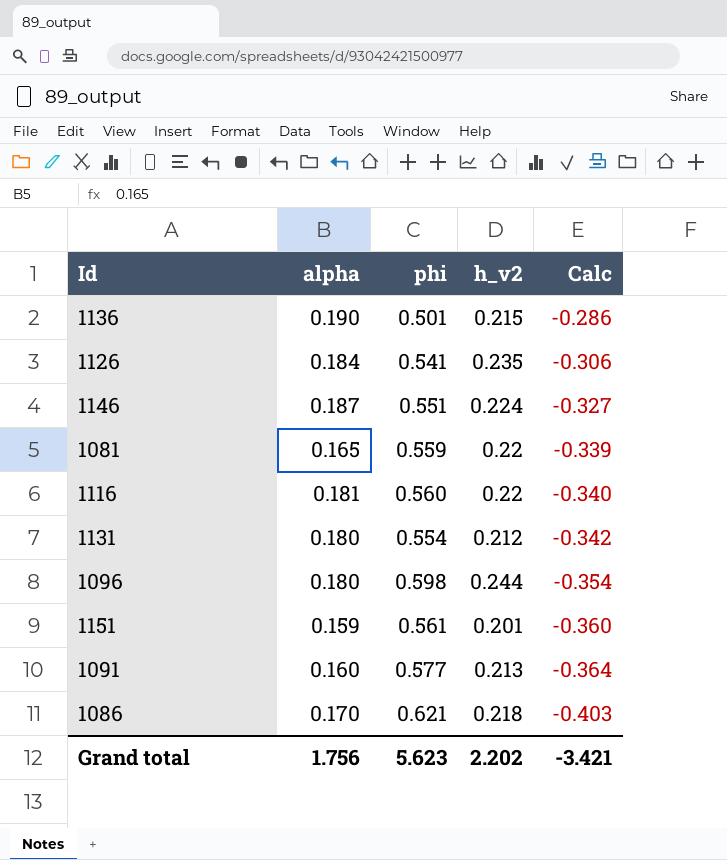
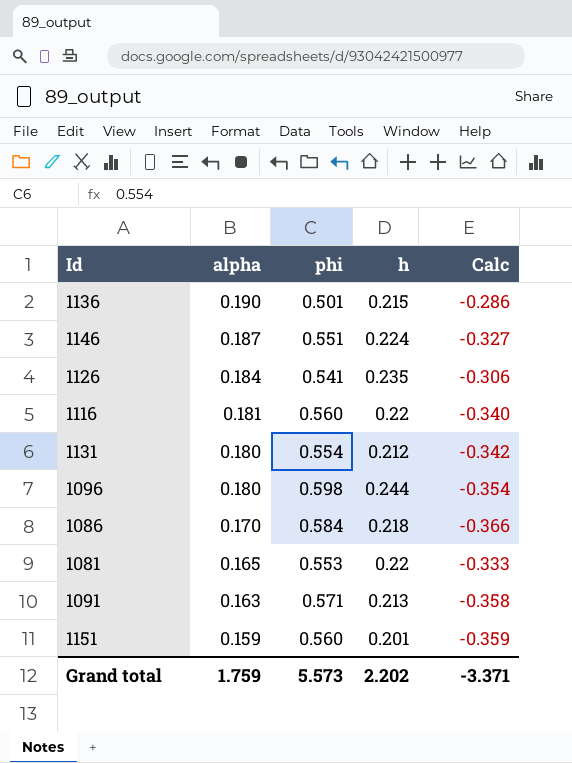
row order: Calc descending -> alpha descending
column name: h_v2 -> h
1086 | phi: 0.621 -> 0.584
1086 | Calc: -0.403 -> -0.366
1081 | phi: 0.559 -> 0.553
1081 | Calc: -0.339 -> -0.333
1091 | alpha: 0.160 -> 0.163
1091 | phi: 0.577 -> 0.571
1091 | Calc: -0.364 -> -0.358
1151 | phi: 0.561 -> 0.560
1151 | Calc: -0.360 -> -0.359
Grand total | alpha: 1.756 -> 1.759
Grand total | phi: 5.623 -> 5.573
Grand total | Calc: -3.421 -> -3.371

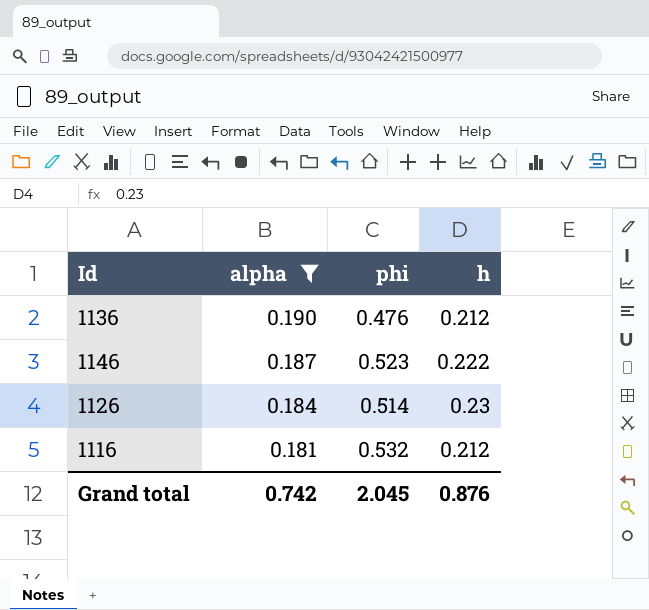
filter: none -> alpha >= 0.181
column Calc | formula: [h] - [phi] -> none
1136 | phi: 0.501 -> 0.476
1136 | h: 0.215 -> 0.212
1146 | phi: 0.551 -> 0.523
1146 | h: 0.224 -> 0.222
1126 | phi: 0.541 -> 0.514
1126 | h: 0.235 -> 0.23
1116 | phi: 0.560 -> 0.532
1116 | h: 0.22 -> 0.212
Grand total | alpha: 1.759 -> 0.742
Grand total | phi: 5.573 -> 2.045
Grand total | h: 2.202 -> 0.876

